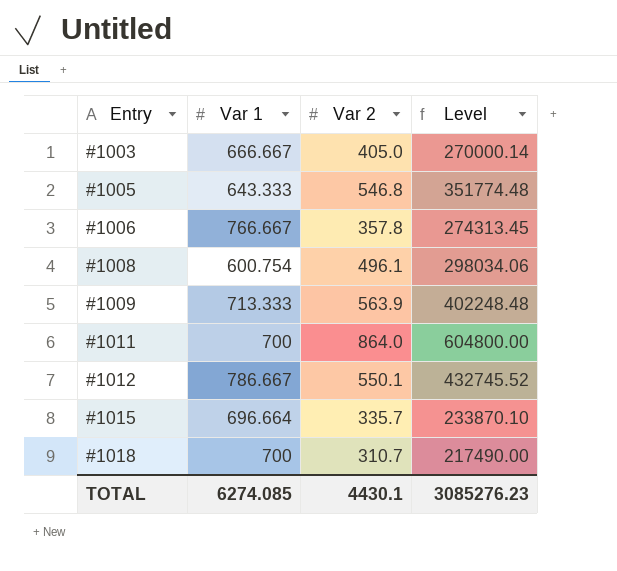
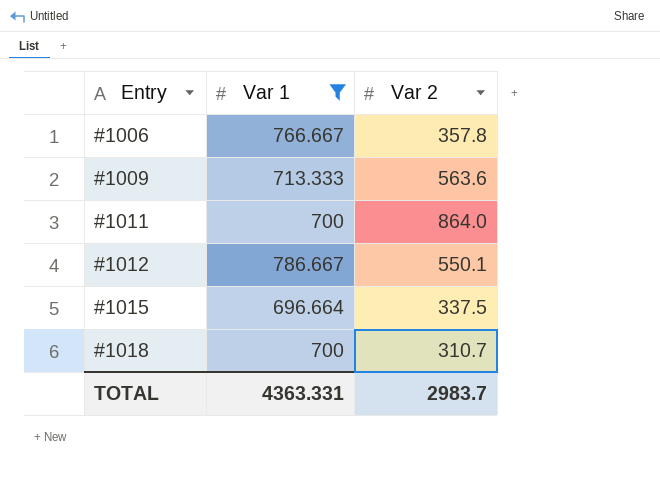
filter: none -> Var 1 >= 696.664
column Level | formula: [Var 1] * [Var 2] -> none
#1009 | Var 2: 563.9 -> 563.6
#1015 | Var 2: 335.7 -> 337.5
TOTAL | Var 1: 6274.085 -> 4363.331
TOTAL | Var 2: 4430.1 -> 2983.7

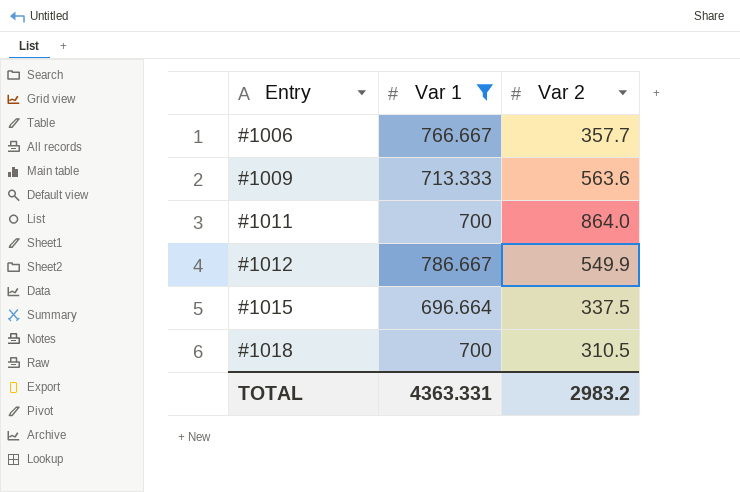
#1006 | Var 2: 357.8 -> 357.7
#1012 | Var 2: 550.1 -> 549.9
#1018 | Var 2: 310.7 -> 310.5
TOTAL | Var 2: 2983.7 -> 2983.2

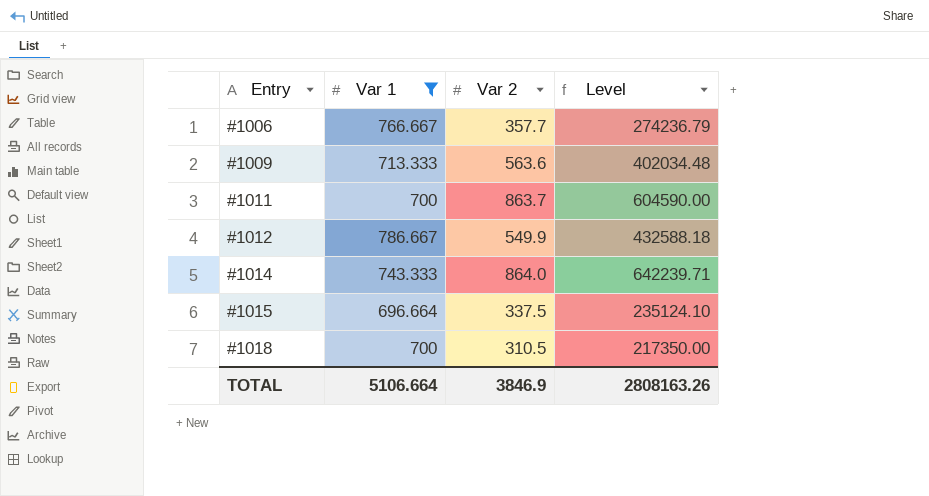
column Level | formula: none -> [Var 1] * [Var 2]
#1011 | Var 2: 864.0 -> 863.7
row #1014: none -> 743.333 | 864.0 | 642239.71
TOTAL | Var 1: 4363.331 -> 5106.664
TOTAL | Var 2: 2983.2 -> 3846.9

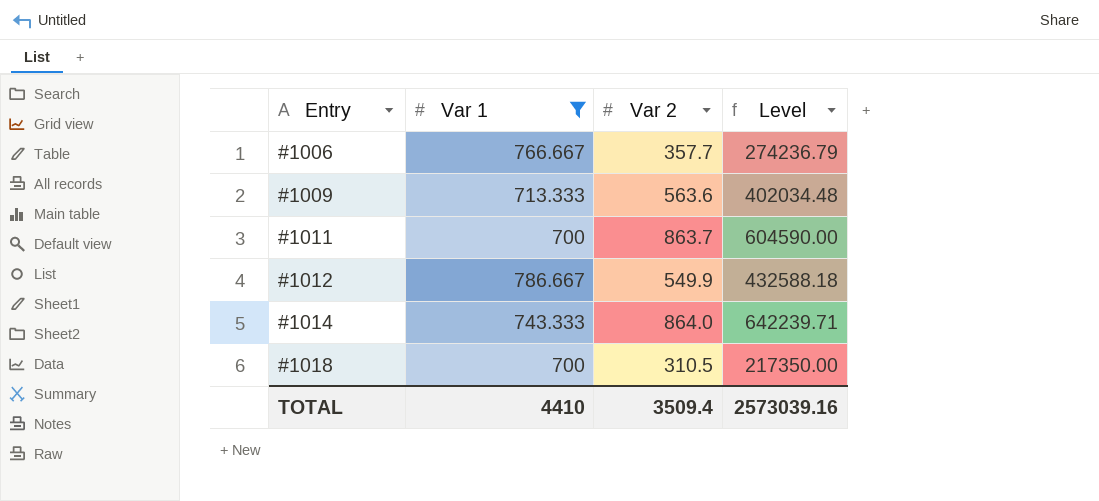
row #1015: 696.664 | 337.5 | 235124.10 -> none
TOTAL | Var 1: 5106.664 -> 4410
TOTAL | Var 2: 3846.9 -> 3509.4
TOTAL | Level: 2808163.26 -> 2573039.16

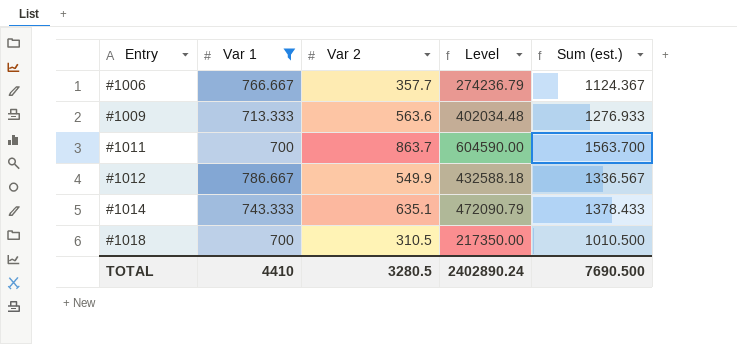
column Sum (est.) | formula: none -> [Var 1] + [Var 2]
#1014 | Var 2: 864.0 -> 635.1
#1014 | Level: 642239.71 -> 472090.79
TOTAL | Var 2: 3509.4 -> 3280.5
TOTAL | Level: 2573039.16 -> 2402890.24

